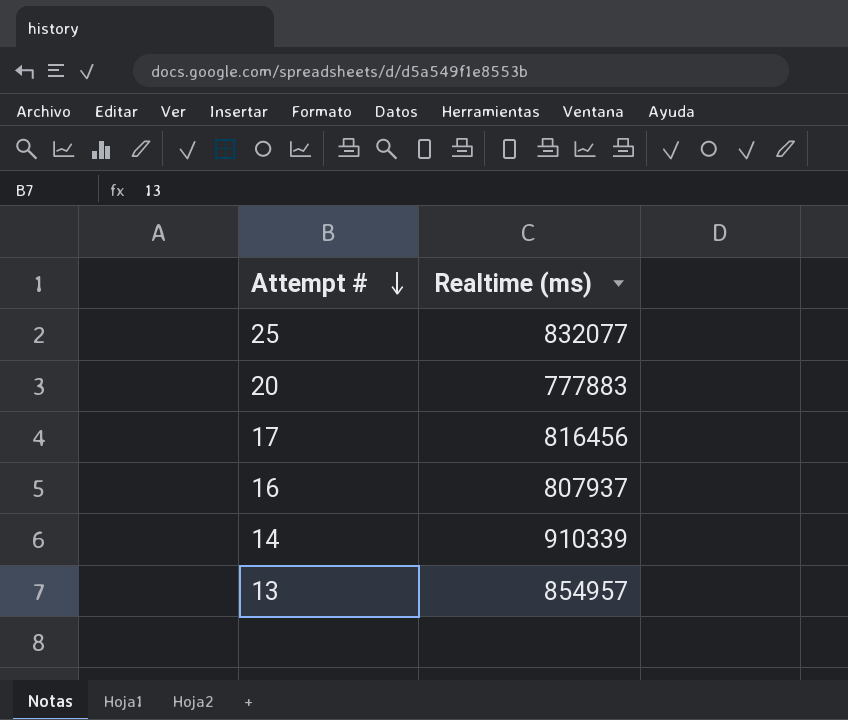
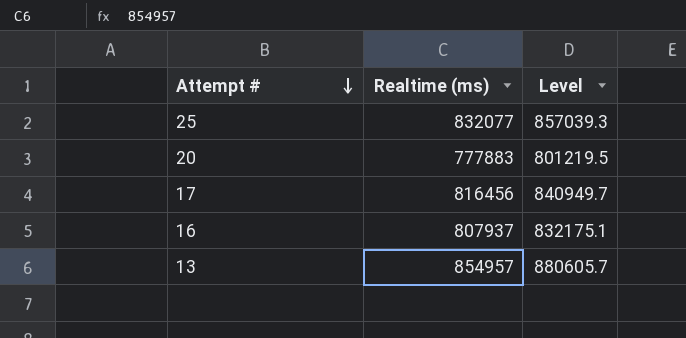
column Level | formula: none -> [Realtime (ms)] * 1.03
row 14: 910339 -> none

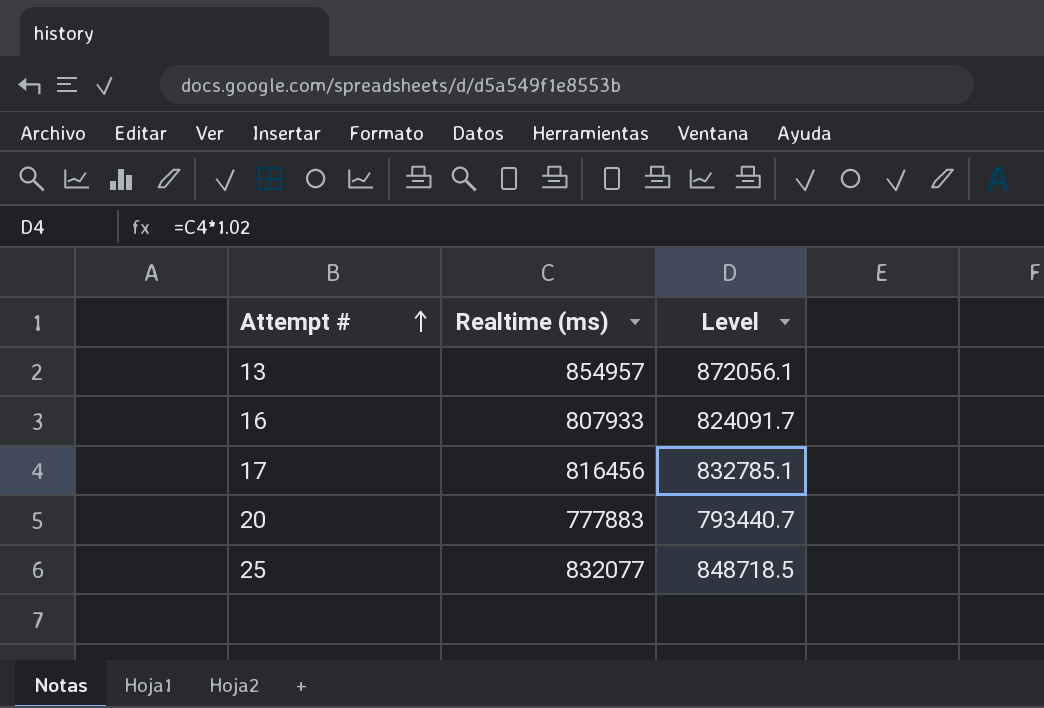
row order: Attempt # descending -> Attempt # ascending
column Level | formula: [Realtime (ms)] * 1.03 -> [Realtime (ms)] * 1.02
16 | Realtime (ms): 807937 -> 807933

